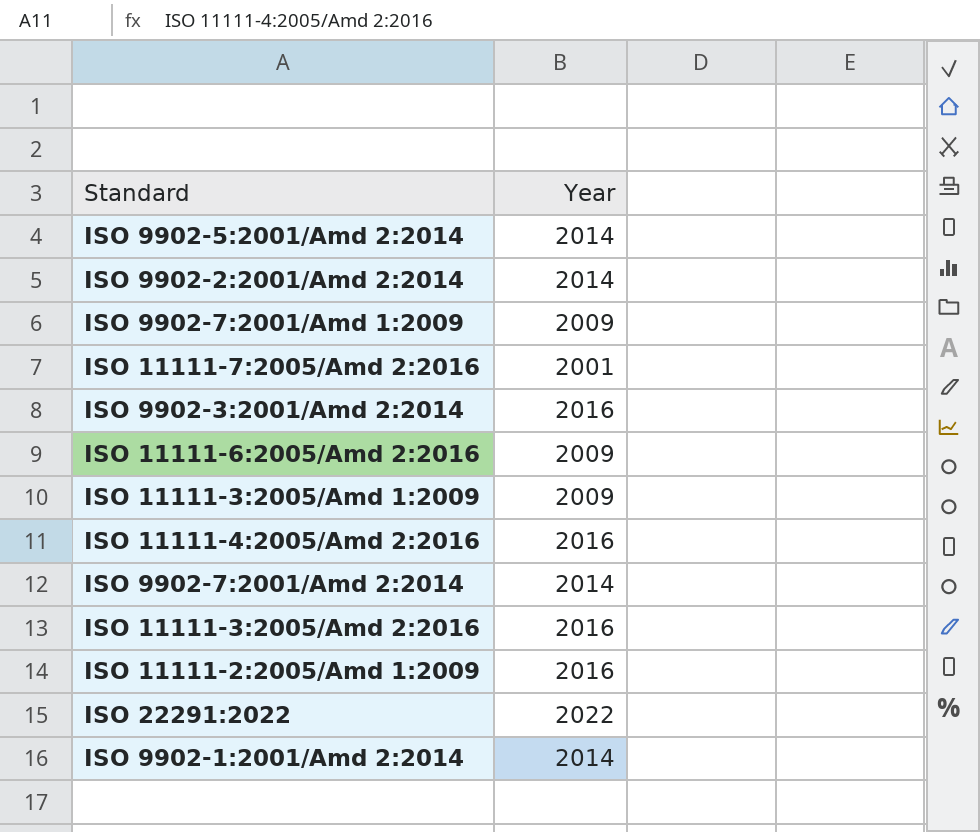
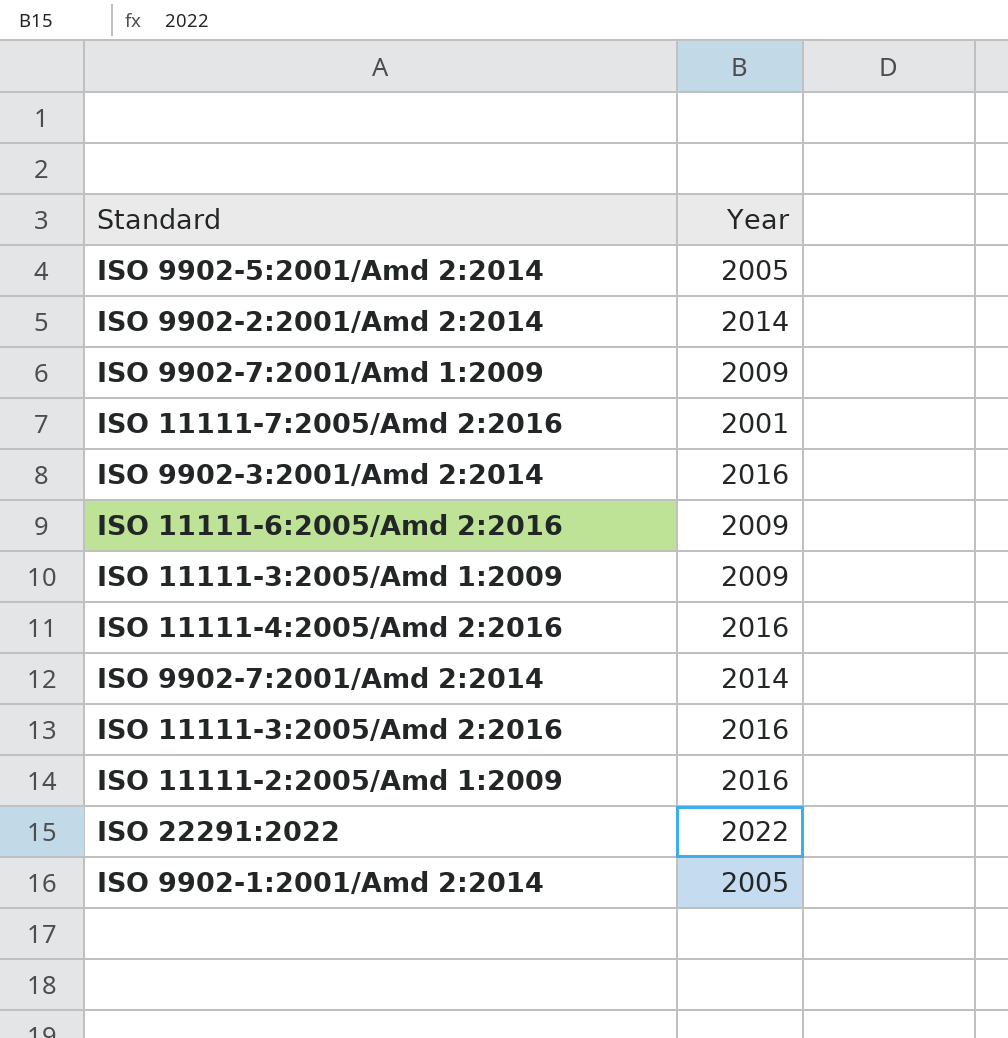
ISO 9902-5:2001/Amd 2:2014 | Year: 2014 -> 2005
ISO 9902-1:2001/Amd 2:2014 | Year: 2014 -> 2005

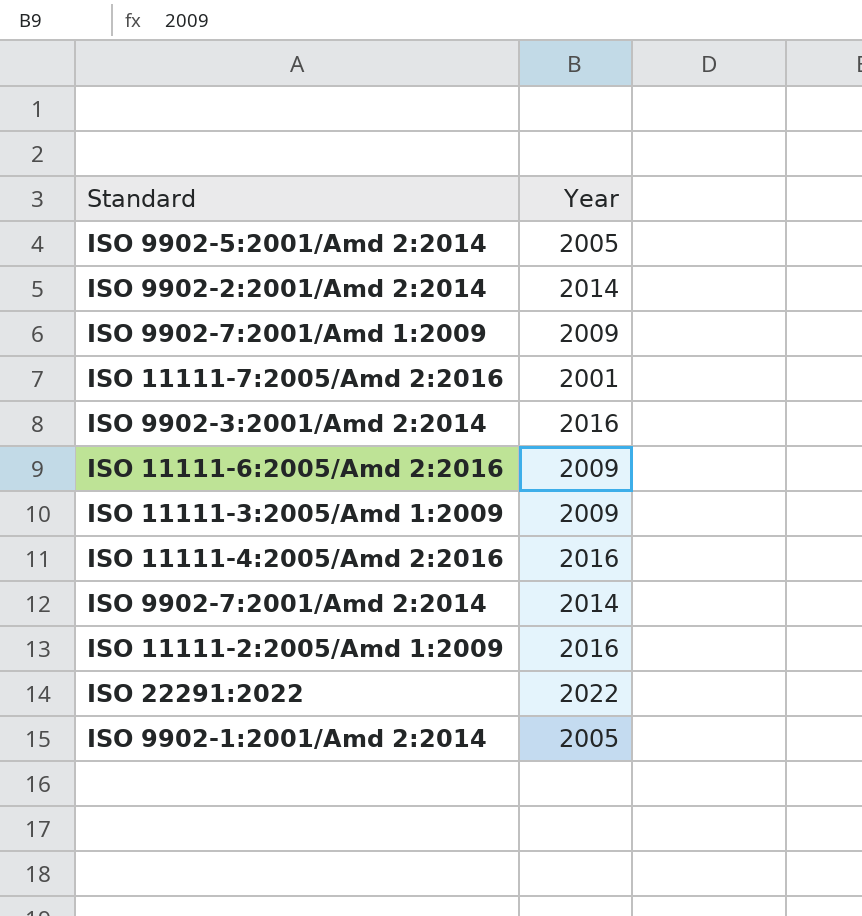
row ISO 11111-3:2005/Amd 2:2016: 2016 -> none

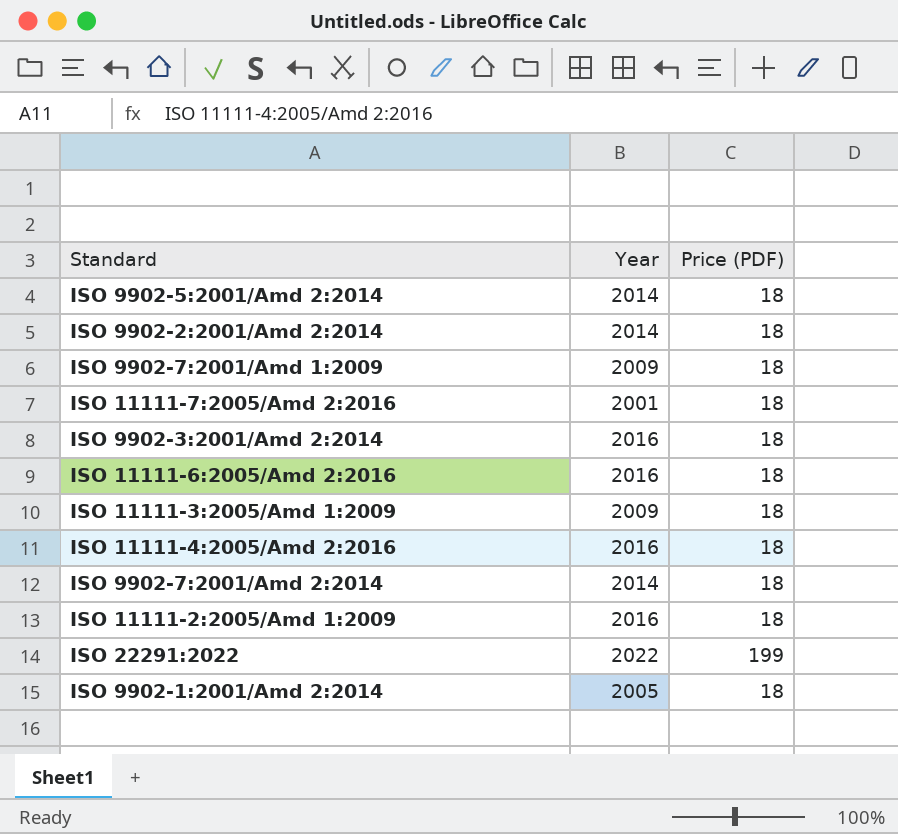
column Price (PDF) | position: none -> 3
ISO 9902-5:2001/Amd 2:2014 | Year: 2005 -> 2014
ISO 11111-6:2005/Amd 2:2016 | Year: 2009 -> 2016

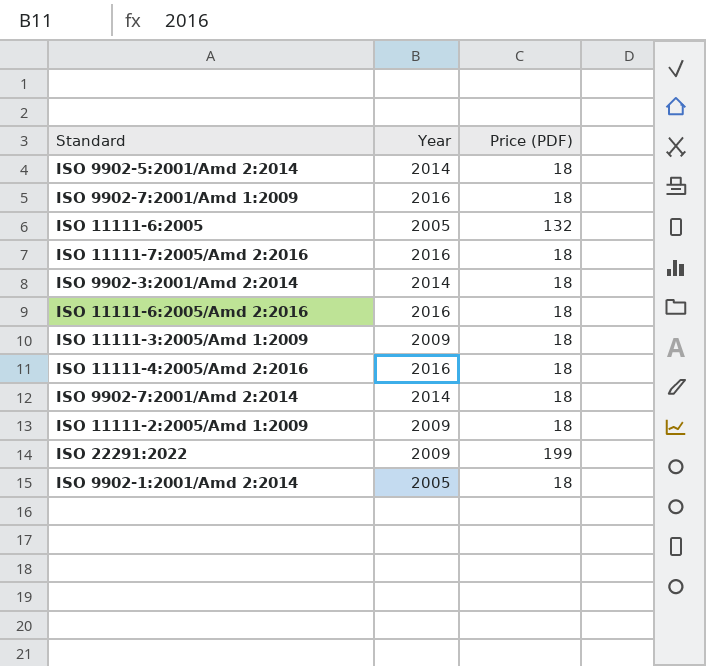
row ISO 9902-2:2001/Amd 2:2014: 2014 | 18 -> none
ISO 9902-7:2001/Amd 1:2009 | Year: 2009 -> 2016
row ISO 11111-6:2005: none -> 2005 | 132
ISO 11111-7:2005/Amd 2:2016 | Year: 2001 -> 2016
ISO 9902-3:2001/Amd 2:2014 | Year: 2016 -> 2014
ISO 11111-2:2005/Amd 1:2009 | Year: 2016 -> 2009
ISO 22291:2022 | Year: 2022 -> 2009

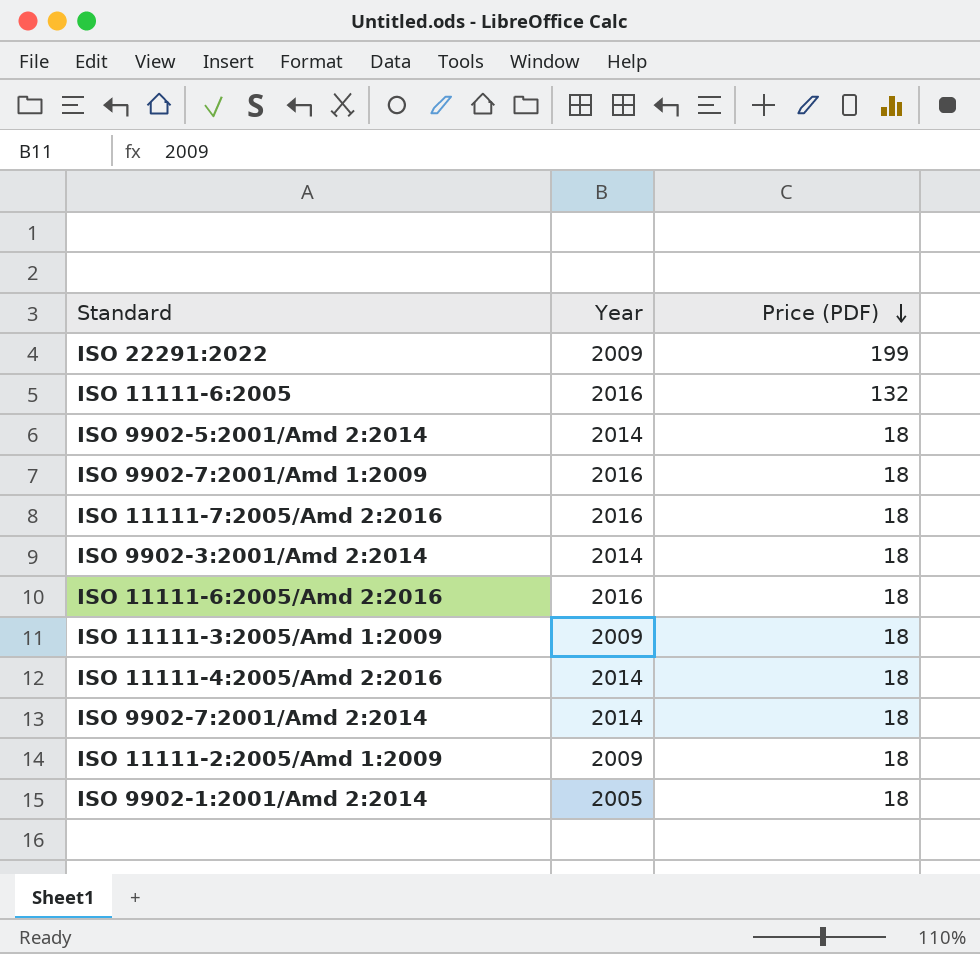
row order: none -> Price (PDF) descending
ISO 11111-6:2005 | Year: 2005 -> 2016
ISO 11111-4:2005/Amd 2:2016 | Year: 2016 -> 2014

